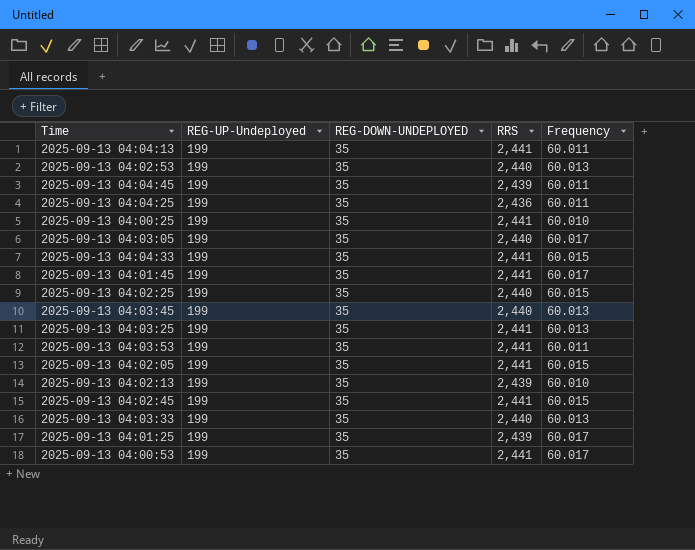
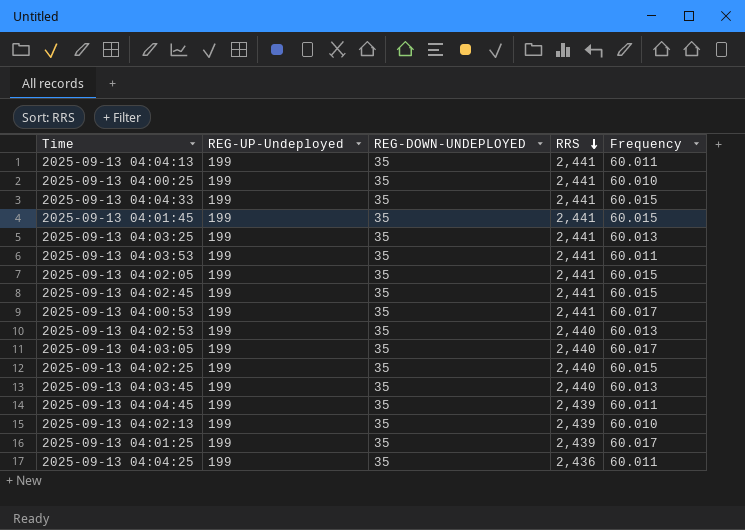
row order: none -> RRS descending
row 2025-09-13 04:03:33: 199 | 35 | 2,440 | 60.013 -> none
2025-09-13 04:01:45 | Frequency: 60.017 -> 60.015

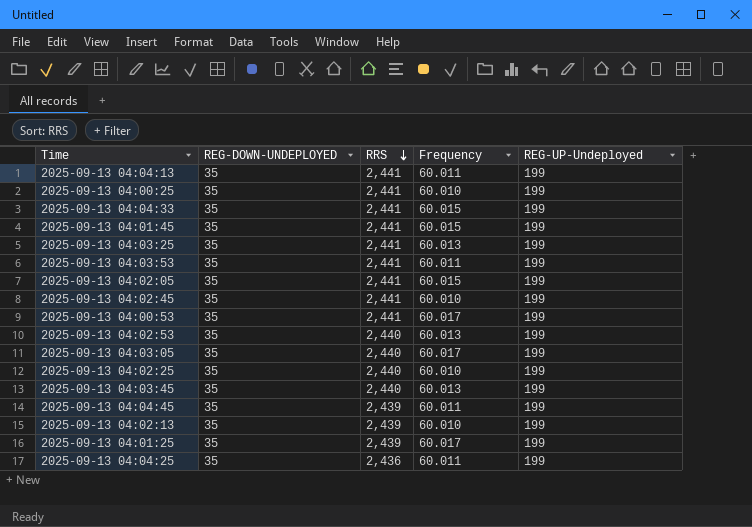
column REG-UP-Undeployed | position: 2 -> 5
2025-09-13 04:02:45 | Frequency: 60.015 -> 60.010
2025-09-13 04:02:25 | Frequency: 60.015 -> 60.010

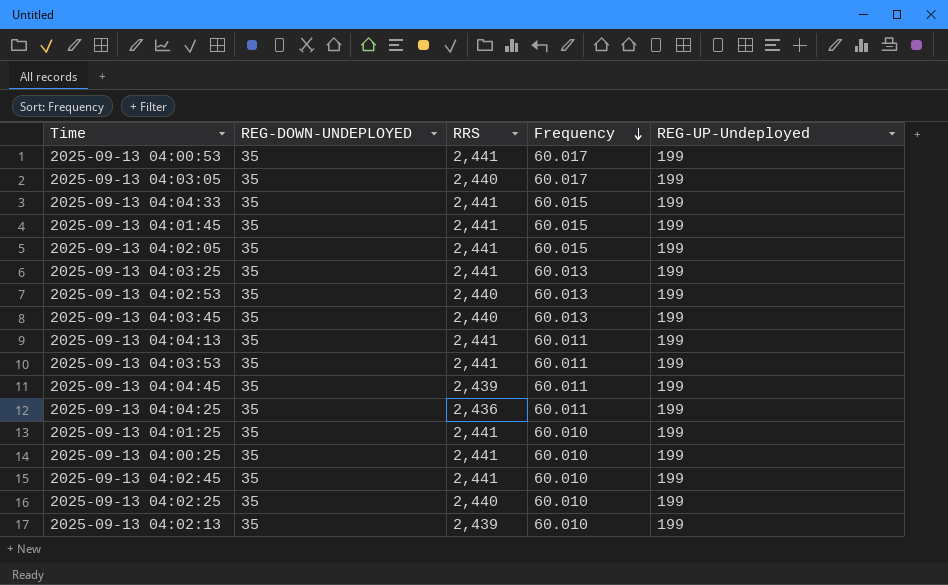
row order: RRS descending -> Frequency descending
2025-09-13 04:01:25 | RRS: 2,439 -> 2,441
2025-09-13 04:01:25 | Frequency: 60.017 -> 60.010

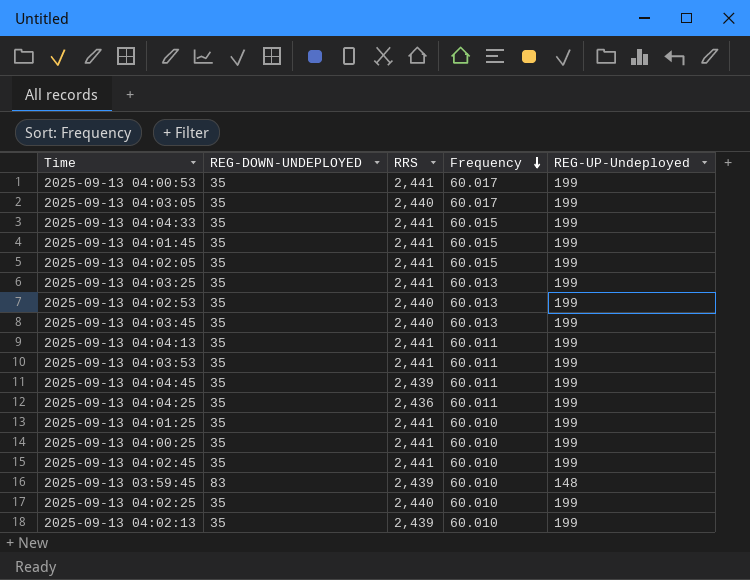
row 2025-09-13 03:59:45: none -> 83 | 2,439 | 60.010 | 148

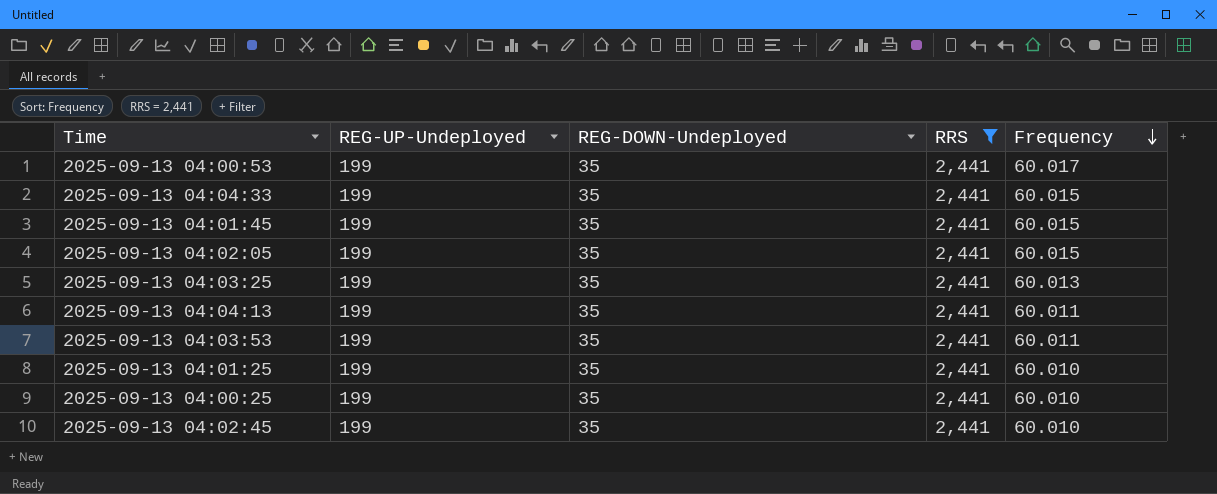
filter: none -> RRS = 2,441
column REG-UP-Undeployed | position: 5 -> 2
column name: REG-DOWN-UNDEPLOYED -> REG-DOWN-Undeployed

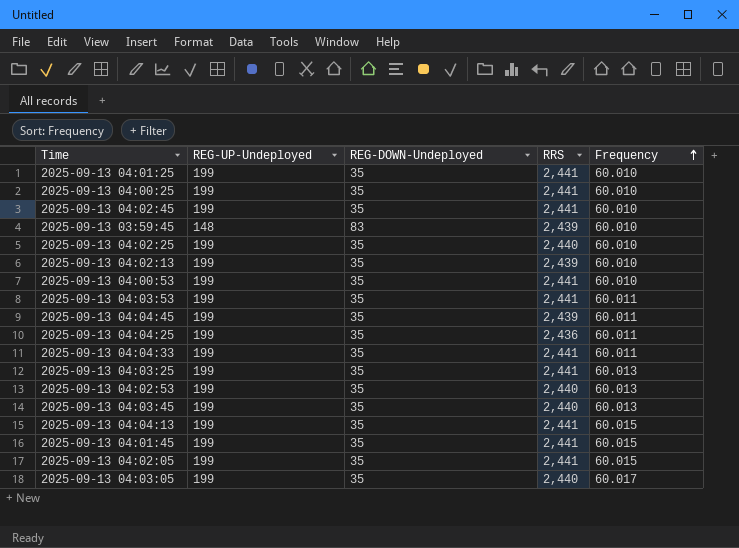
filter: RRS = 2,441 -> none
row order: Frequency descending -> Frequency ascending
2025-09-13 04:00:53 | Frequency: 60.017 -> 60.010
2025-09-13 04:04:33 | Frequency: 60.015 -> 60.011
2025-09-13 04:04:13 | Frequency: 60.011 -> 60.015

